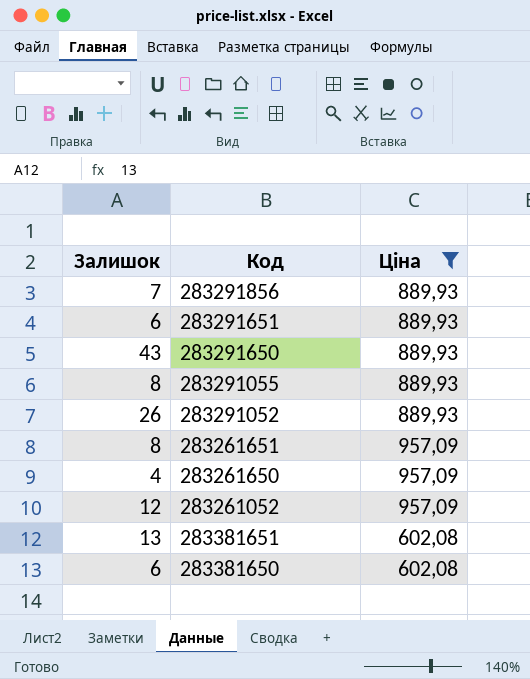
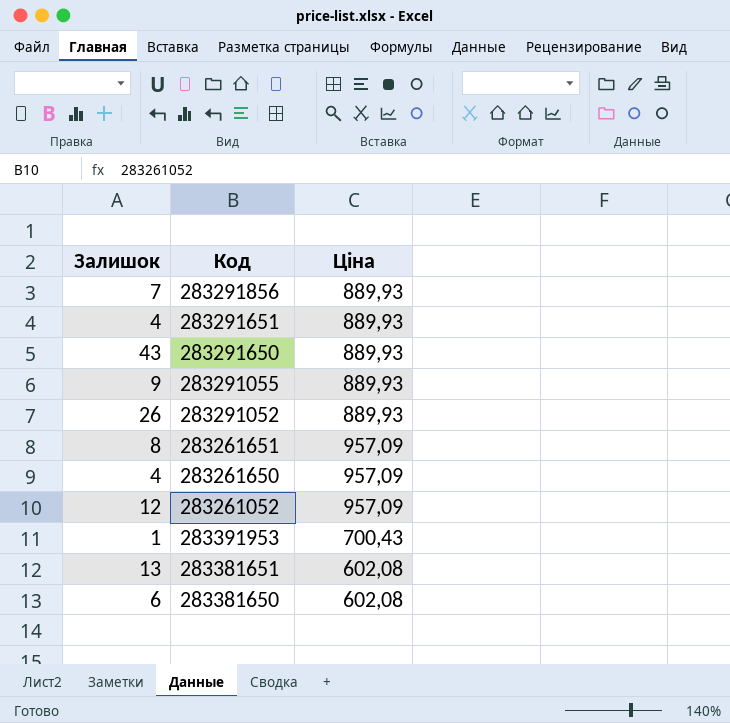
filter: Ціна != 700,43 -> none
283291651 | Залишок: 6 -> 4
283291055 | Залишок: 8 -> 9

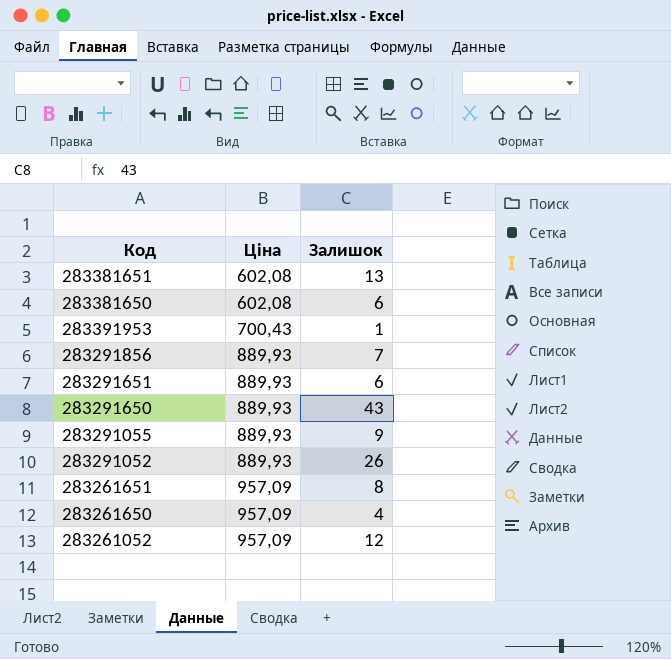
row order: none -> Ціна ascending
column Залишок | position: 1 -> 3
283291651 | Залишок: 4 -> 6

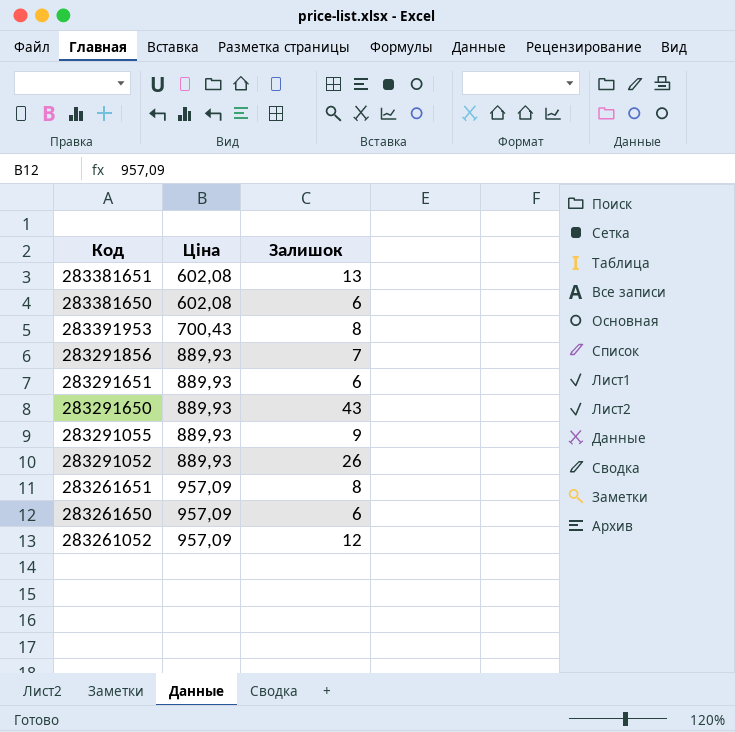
283391953 | Залишок: 1 -> 8
283261650 | Залишок: 4 -> 6

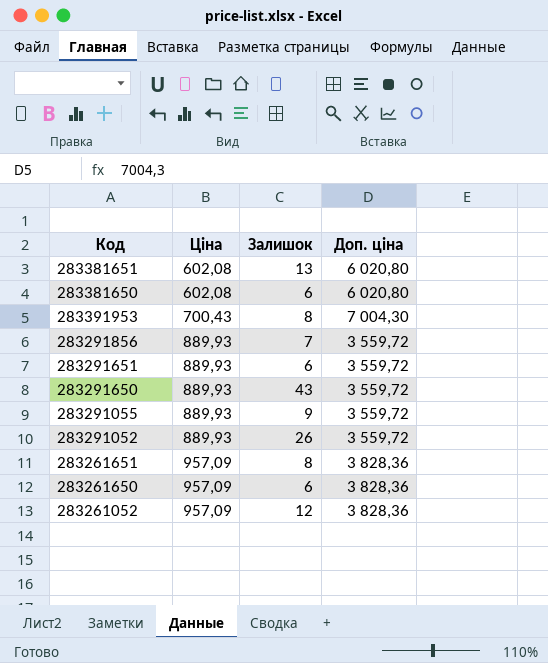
column Доп. ціна | position: none -> 4

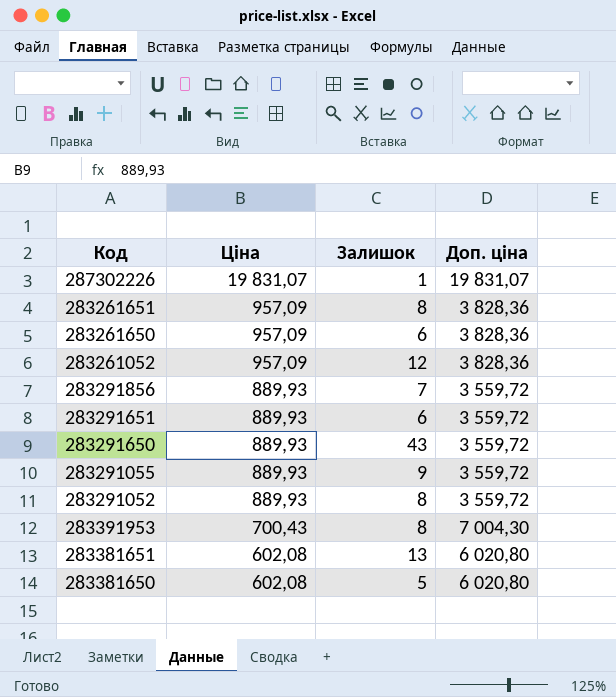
row order: Ціна ascending -> Ціна descending
row 287302226: none -> 19 831,07 | 1 | 19 831,07
283291052 | Залишок: 26 -> 8
283381650 | Залишок: 6 -> 5

